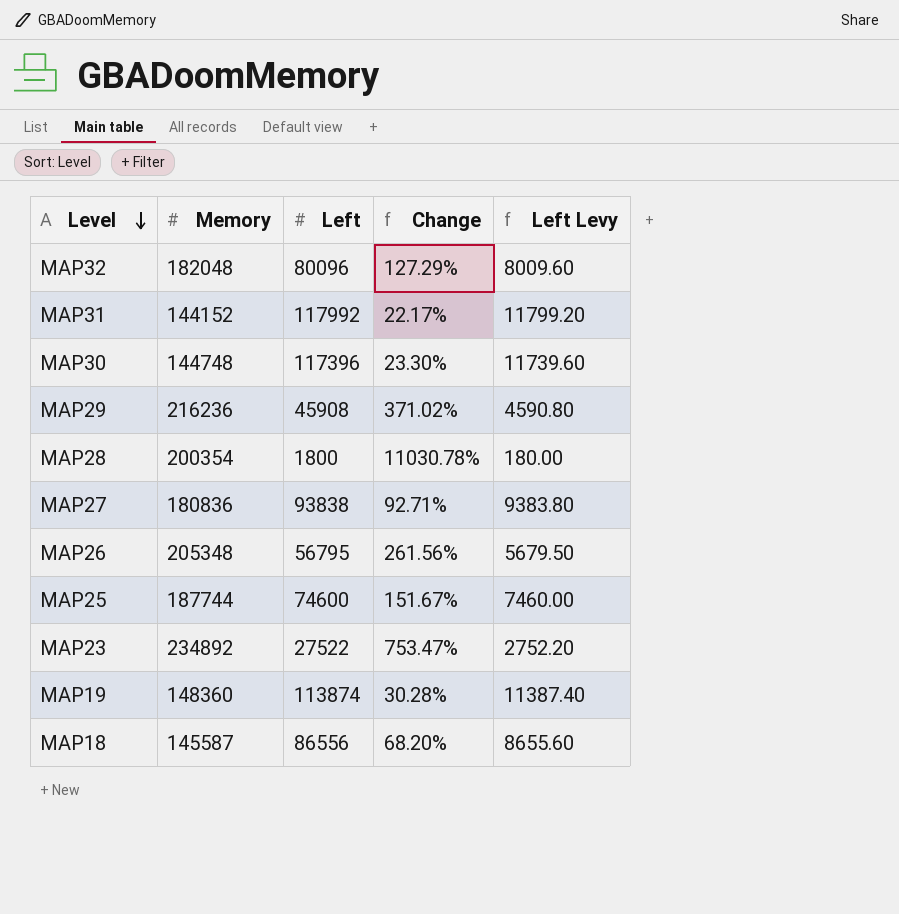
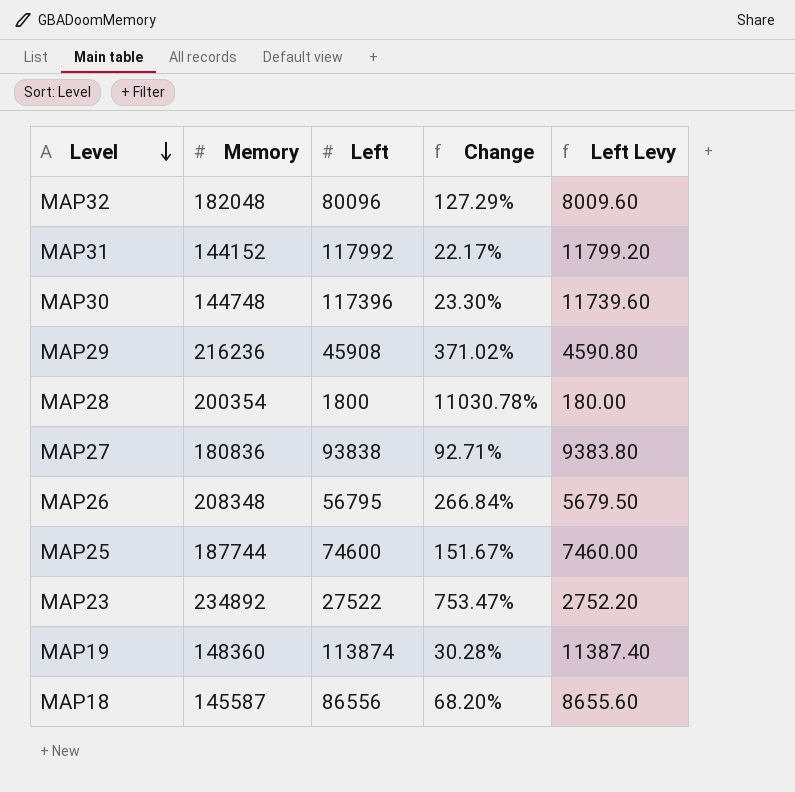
MAP26 | Memory: 205348 -> 208348
MAP26 | Change: 261.56% -> 266.84%

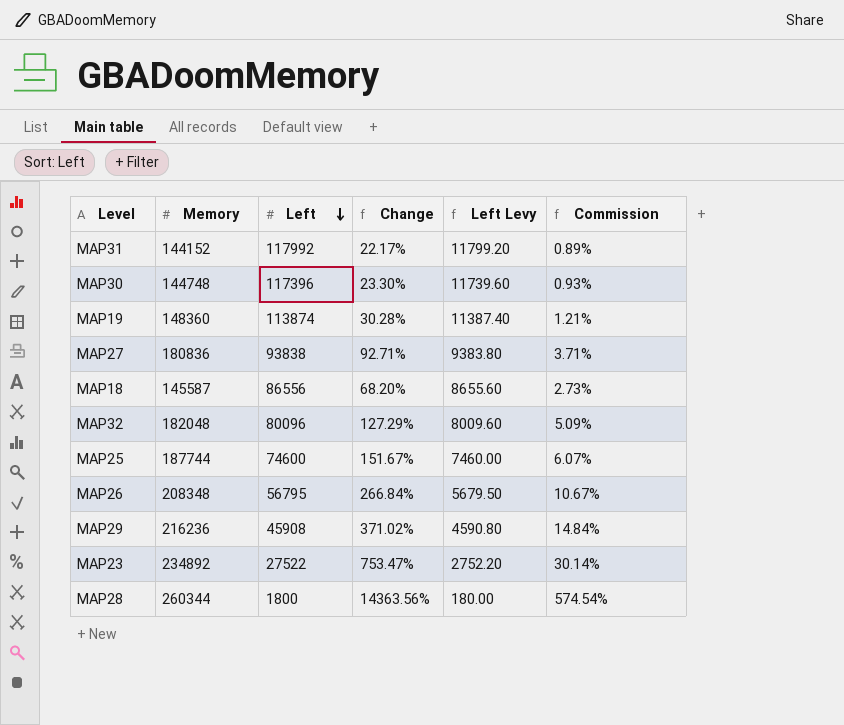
row order: Level descending -> Left descending
column Commission | formula: none -> [Change] * 0.04
MAP28 | Memory: 200354 -> 260344
MAP28 | Change: 11030.78% -> 14363.56%

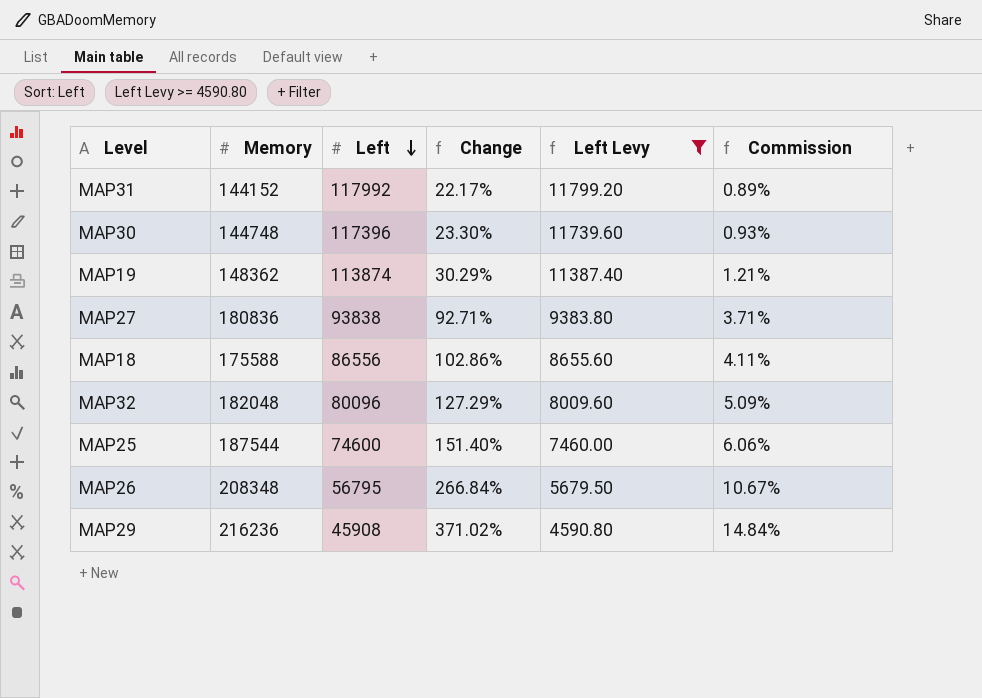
filter: none -> Left Levy >= 4590.80
MAP19 | Memory: 148360 -> 148362
MAP19 | Change: 30.28% -> 30.29%
MAP18 | Memory: 145587 -> 175588
MAP18 | Change: 68.20% -> 102.86%
MAP18 | Commission: 2.73% -> 4.11%
MAP25 | Memory: 187744 -> 187544
MAP25 | Change: 151.67% -> 151.40%
MAP25 | Commission: 6.07% -> 6.06%

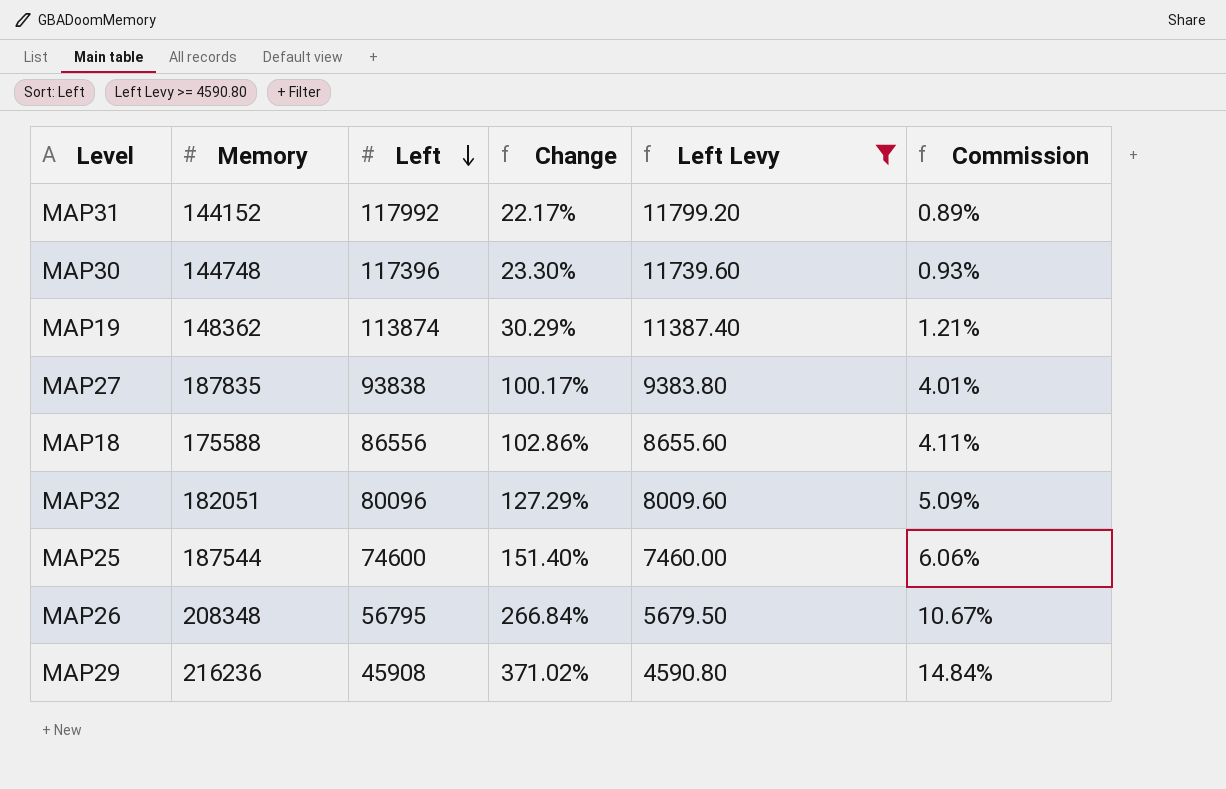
MAP27 | Memory: 180836 -> 187835
MAP27 | Change: 92.71% -> 100.17%
MAP27 | Commission: 3.71% -> 4.01%
MAP32 | Memory: 182048 -> 182051

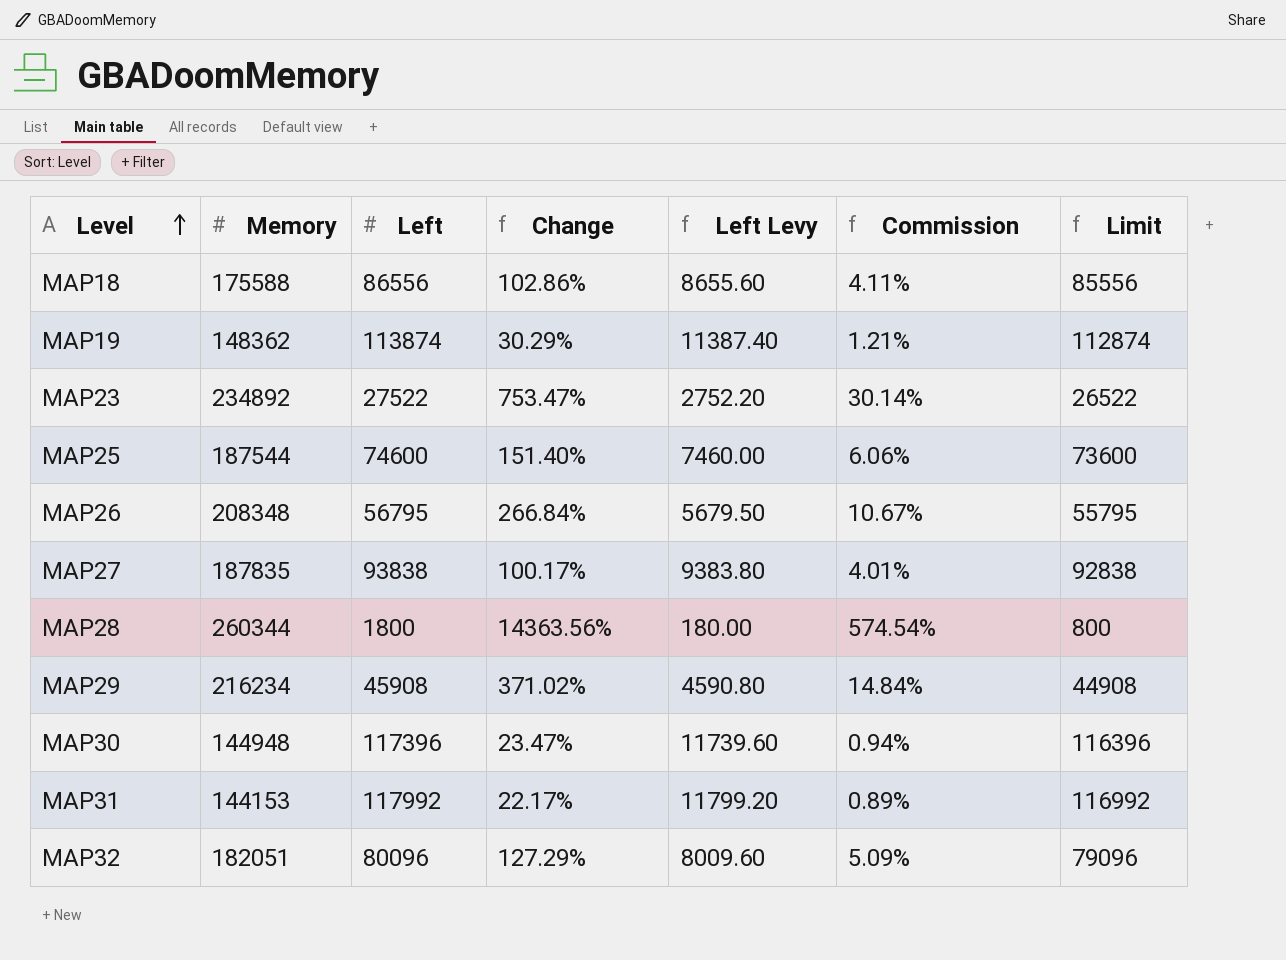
filter: Left Levy >= 4590.80 -> none
row order: Left descending -> Level ascending
column Limit | formula: none -> [Left] - 1000
MAP29 | Memory: 216236 -> 216234
MAP30 | Memory: 144748 -> 144948
MAP30 | Change: 23.30% -> 23.47%
MAP30 | Commission: 0.93% -> 0.94%
MAP31 | Memory: 144152 -> 144153

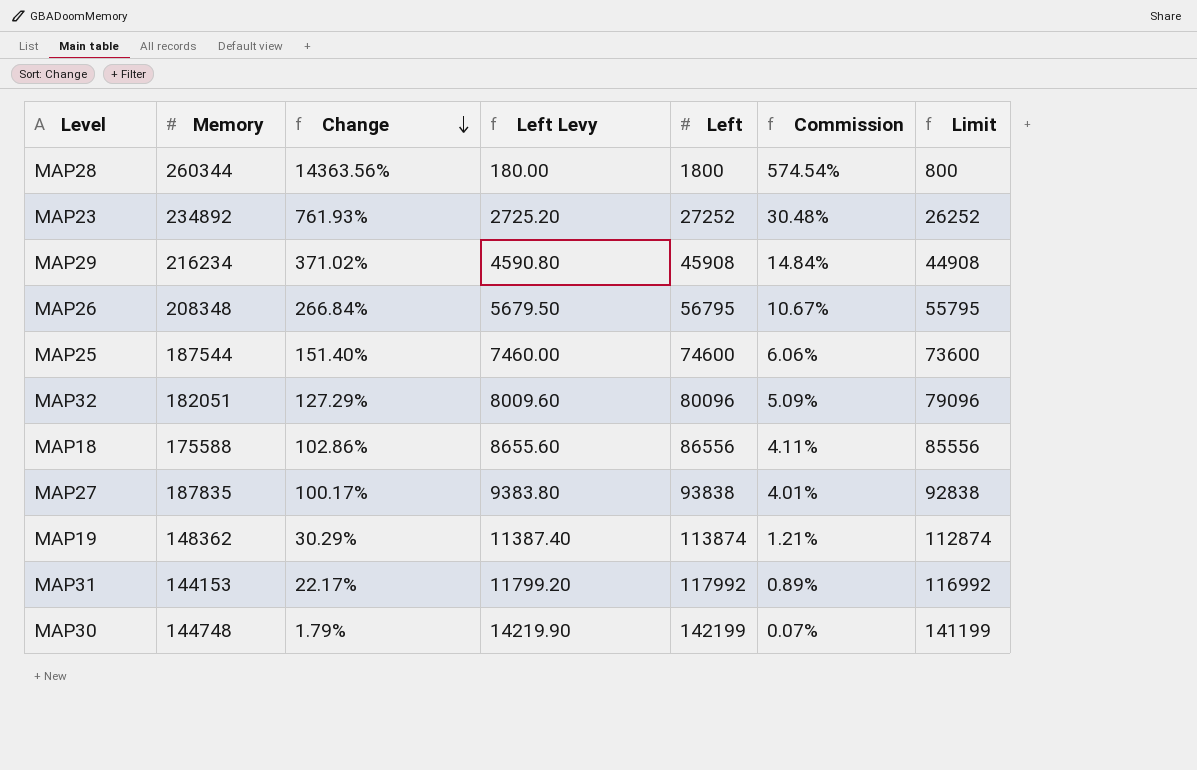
row order: Level ascending -> Change descending
column Left | position: 3 -> 5
MAP23 | Change: 753.47% -> 761.93%
MAP23 | Left Levy: 2752.20 -> 2725.20
MAP23 | Left: 27522 -> 27252
MAP23 | Commission: 30.14% -> 30.48%
MAP23 | Limit: 26522 -> 26252
MAP30 | Memory: 144948 -> 144748
MAP30 | Change: 23.47% -> 1.79%
MAP30 | Left Levy: 11739.60 -> 14219.90
MAP30 | Left: 117396 -> 142199
MAP30 | Commission: 0.94% -> 0.07%
MAP30 | Limit: 116396 -> 141199

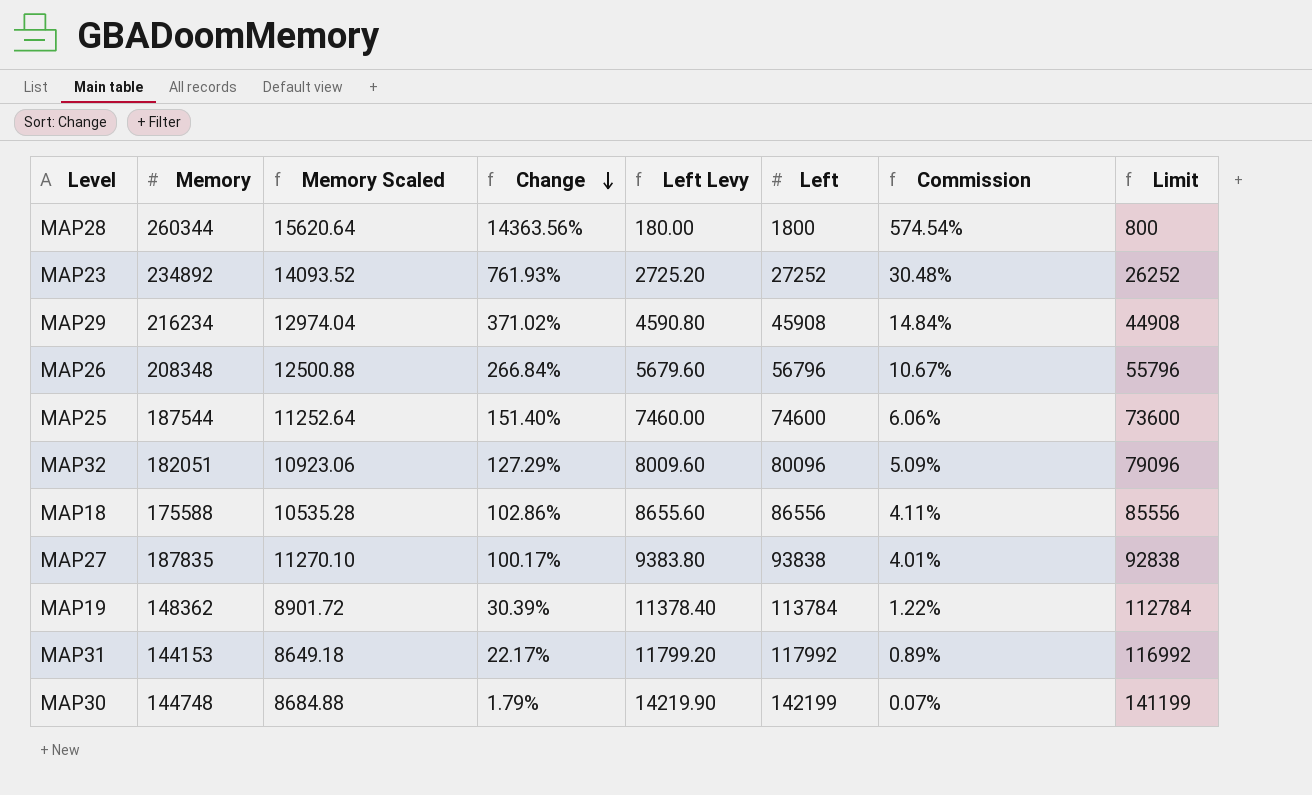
column Memory Scaled | formula: none -> [Memory] * 0.06
MAP26 | Left Levy: 5679.50 -> 5679.60
MAP26 | Left: 56795 -> 56796
MAP26 | Limit: 55795 -> 55796
MAP19 | Change: 30.29% -> 30.39%
MAP19 | Left Levy: 11387.40 -> 11378.40
MAP19 | Left: 113874 -> 113784
MAP19 | Commission: 1.21% -> 1.22%
MAP19 | Limit: 112874 -> 112784

